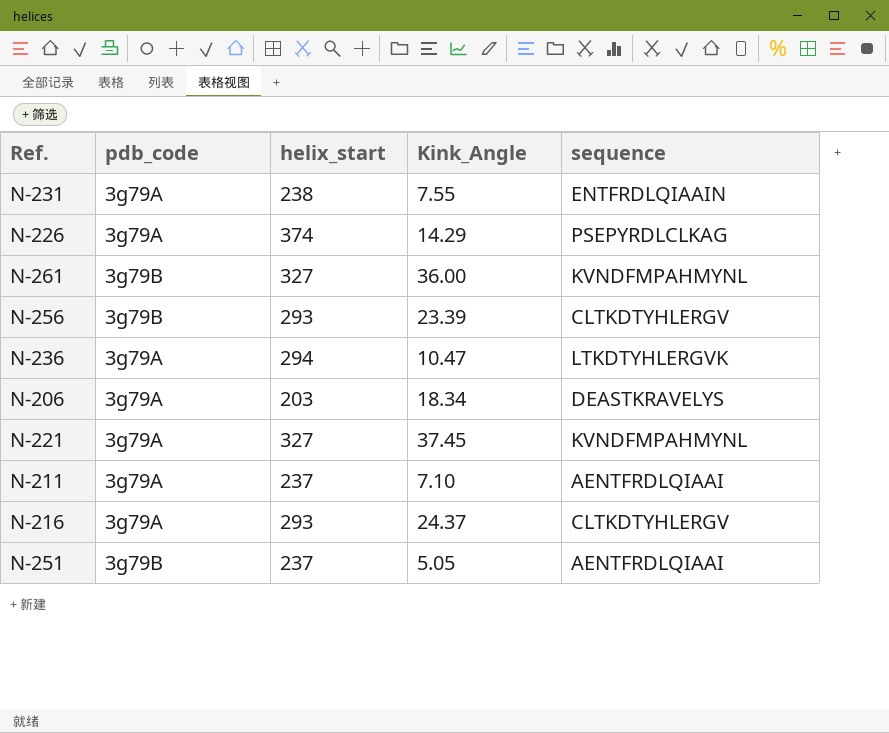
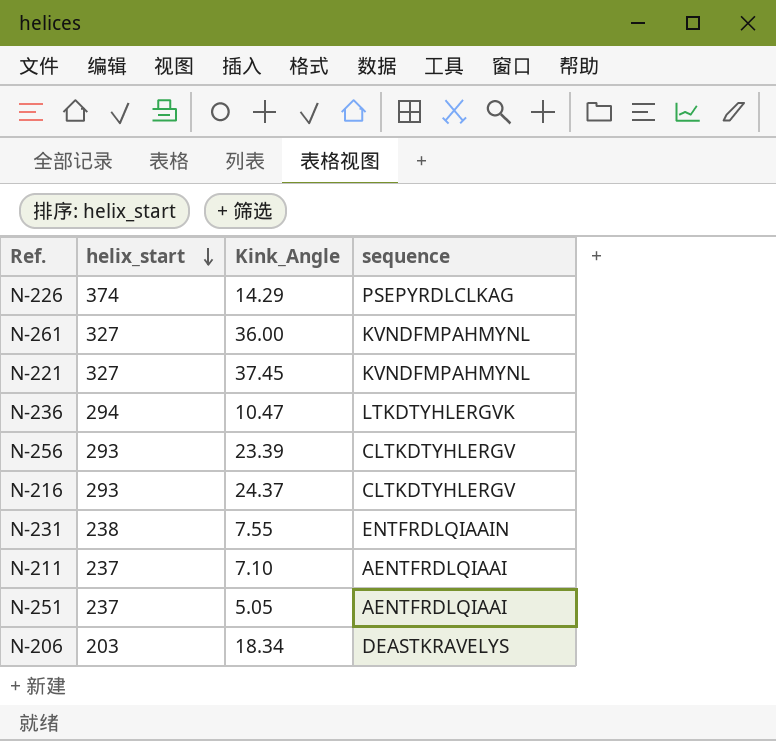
row order: none -> helix_start descending
column pdb_code | position: 2 -> none

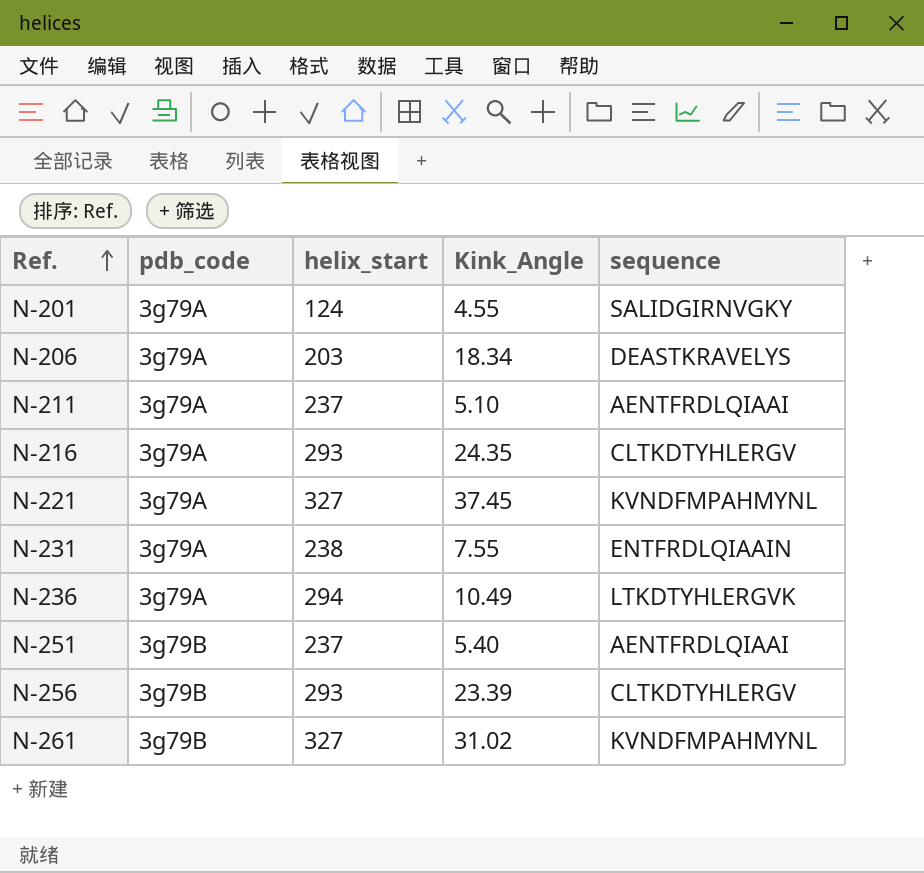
row order: helix_start descending -> Ref. ascending
column pdb_code | position: none -> 2
row N-226: 374 | 14.29 | PSEPYRDLCLKAG -> none
row N-201: none -> 3g79A | 124 | 4.55 | SALIDGIRNVGKY
N-211 | Kink_Angle: 7.10 -> 5.10
N-216 | Kink_Angle: 24.37 -> 24.35
N-236 | Kink_Angle: 10.47 -> 10.49
N-251 | Kink_Angle: 5.05 -> 5.40
N-261 | Kink_Angle: 36.00 -> 31.02

